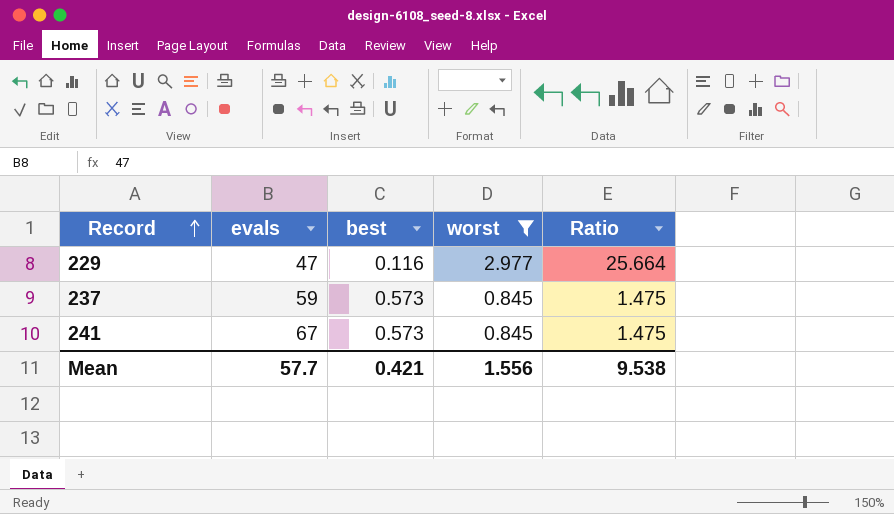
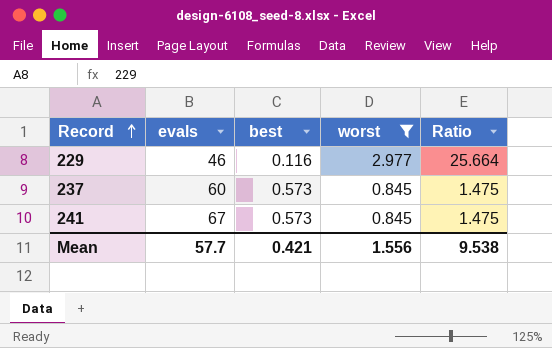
229 | evals: 47 -> 46
237 | evals: 59 -> 60

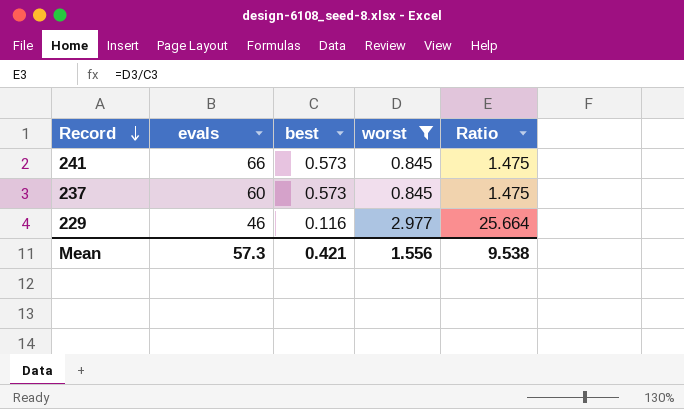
row order: Record ascending -> Record descending
241 | evals: 67 -> 66
Mean | evals: 57.7 -> 57.3

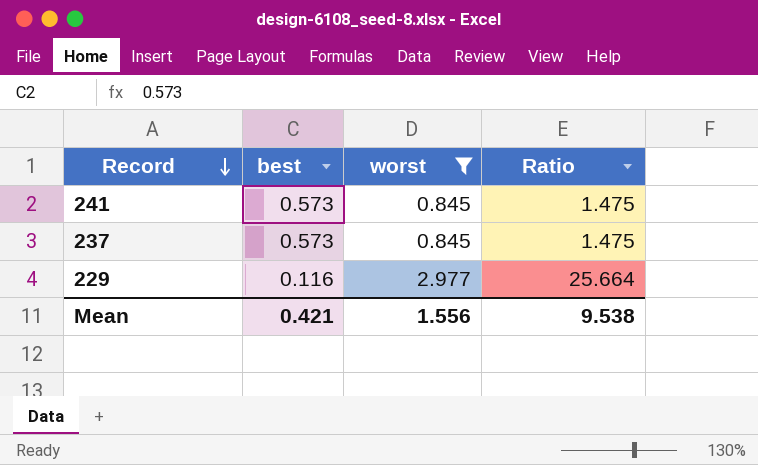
column evals | position: 2 -> none

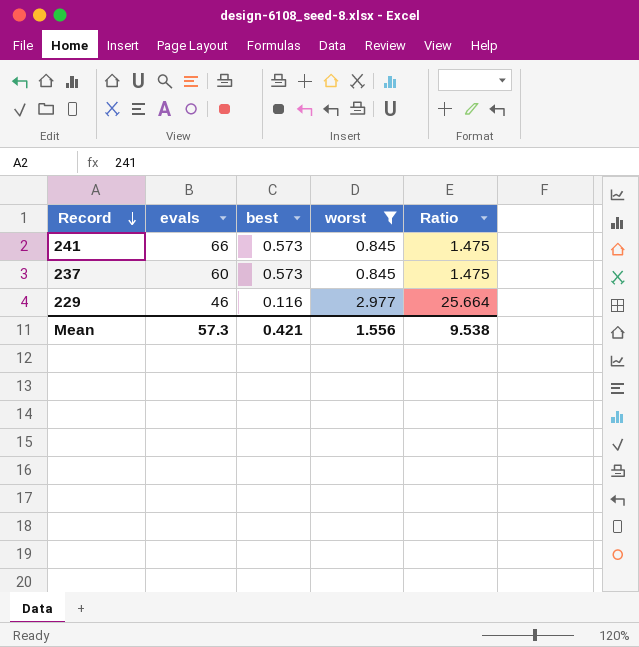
column evals | position: none -> 2

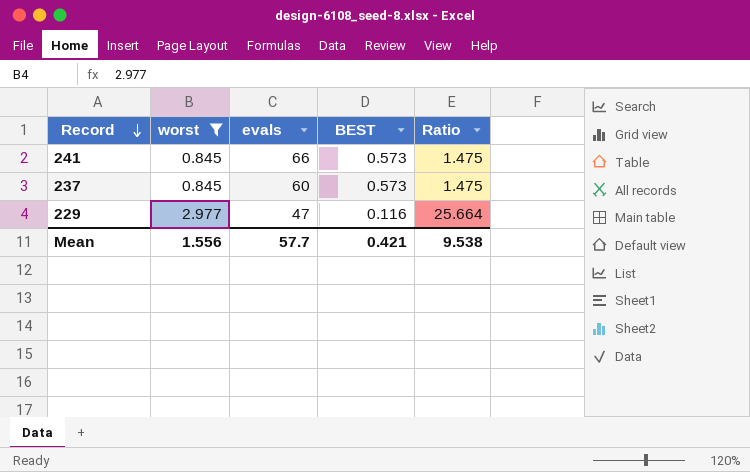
column worst | position: 4 -> 2
column name: best -> BEST
229 | evals: 46 -> 47
Mean | evals: 57.3 -> 57.7

